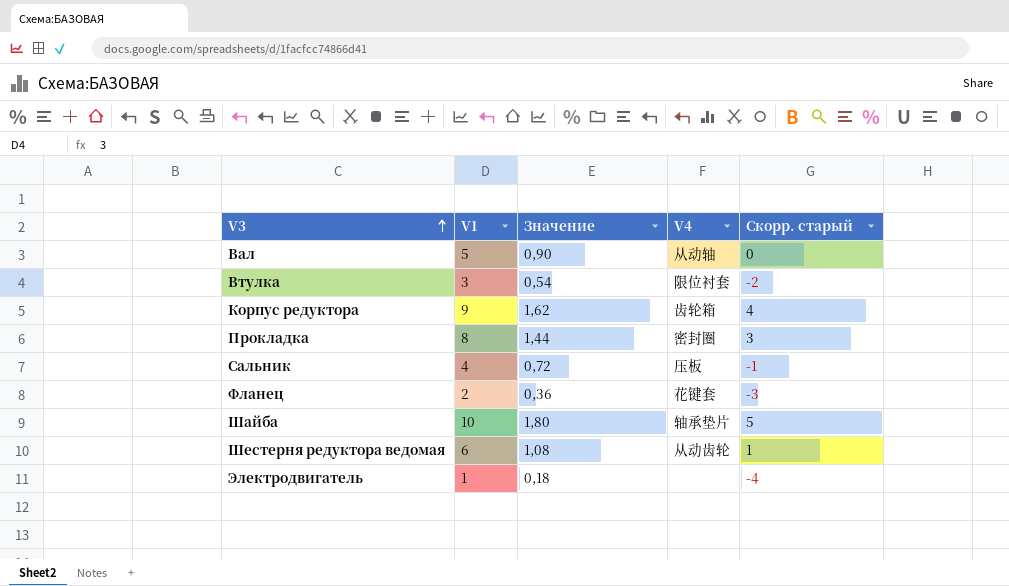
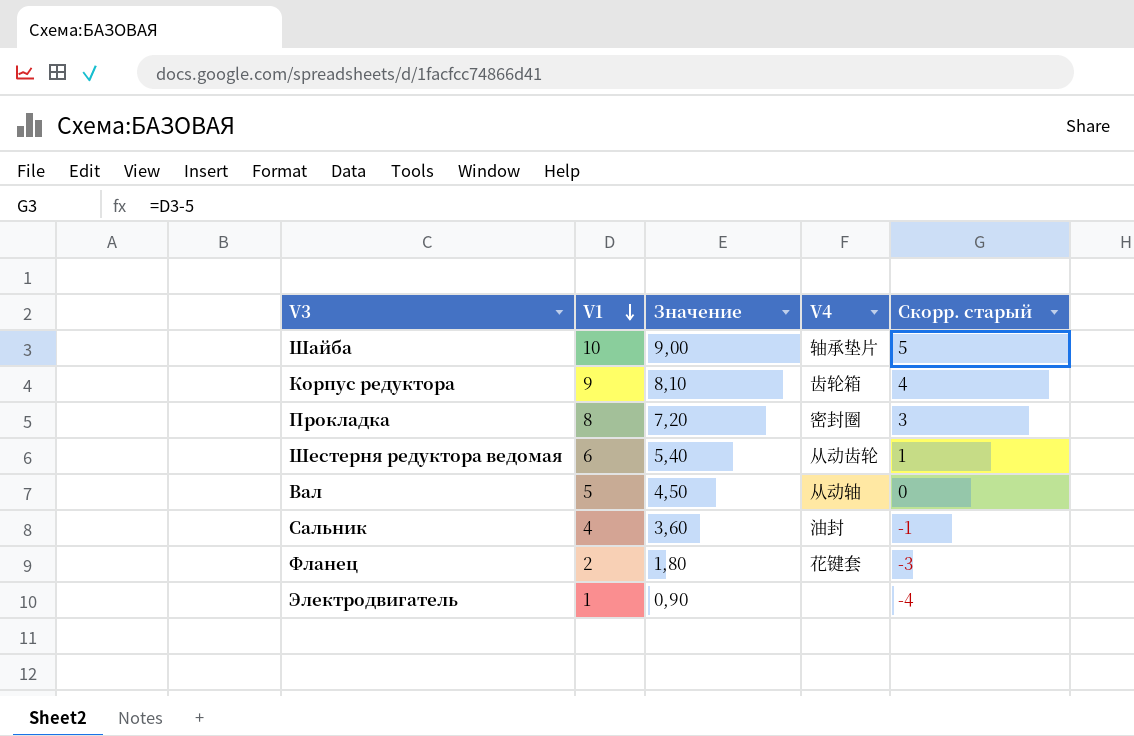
row order: V3 ascending -> V1 descending
column Значение | formula: [V1] * 0,18 -> [V1] * 0,9
row Втулка: 3 | 0,54 | 限位衬套 | -2 -> none
Сальник | V4: 压板 -> 油封

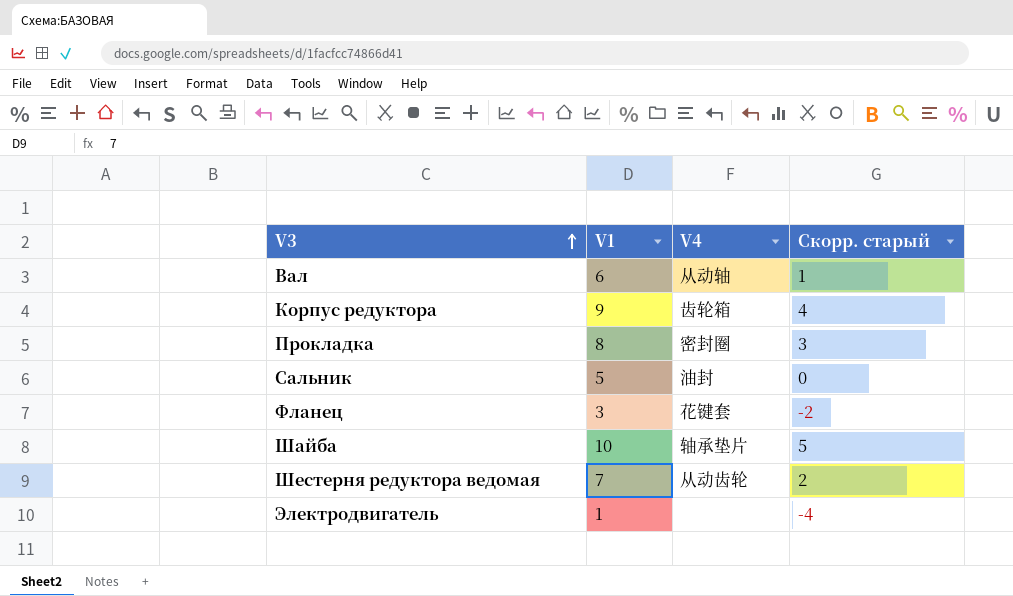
row order: V1 descending -> V3 ascending
column Значение | formula: [V1] * 0,9 -> none
Вал | V1: 5 -> 6
Вал | Скорр. старый: 0 -> 1
Сальник | V1: 4 -> 5
Сальник | Скорр. старый: -1 -> 0
Фланец | V1: 2 -> 3
Фланец | Скорр. старый: -3 -> -2
Шестерня редуктора ведомая | V1: 6 -> 7
Шестерня редуктора ведомая | Скорр. старый: 1 -> 2

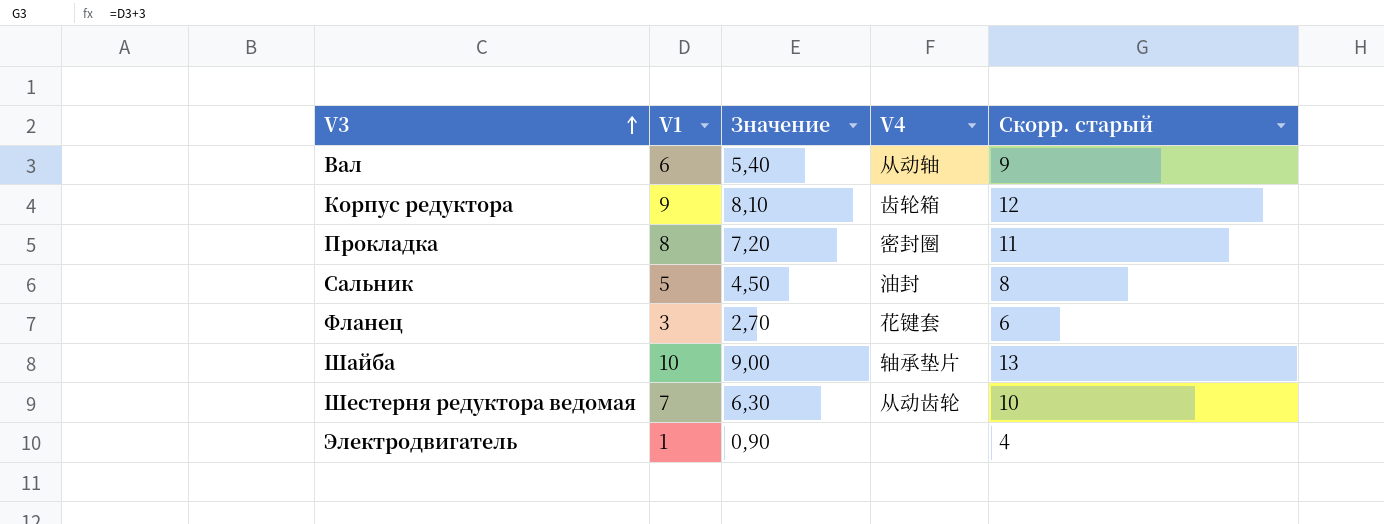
column Значение | formula: none -> [V1] * 0,9
column Скорр. старый | formula: [V1] - 5 -> [V1] + 3

